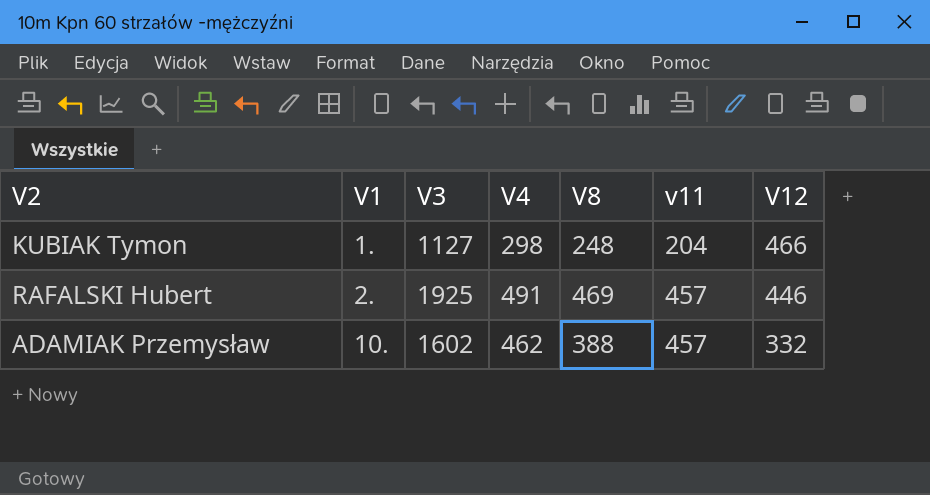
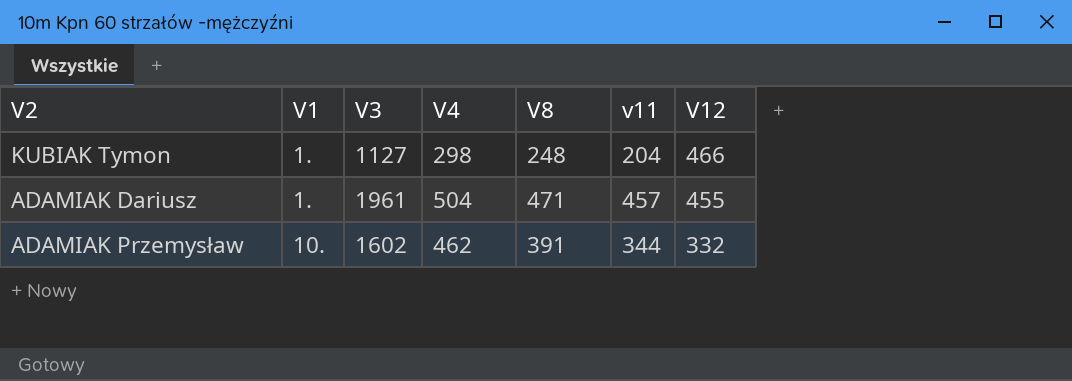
row RAFALSKI Hubert: 2. | 1925 | 491 | 469 | 457 | 446 -> none
row ADAMIAK Dariusz: none -> 1. | 1961 | 504 | 471 | 457 | 455
ADAMIAK Przemysław | V8: 388 -> 391
ADAMIAK Przemysław | v11: 457 -> 344

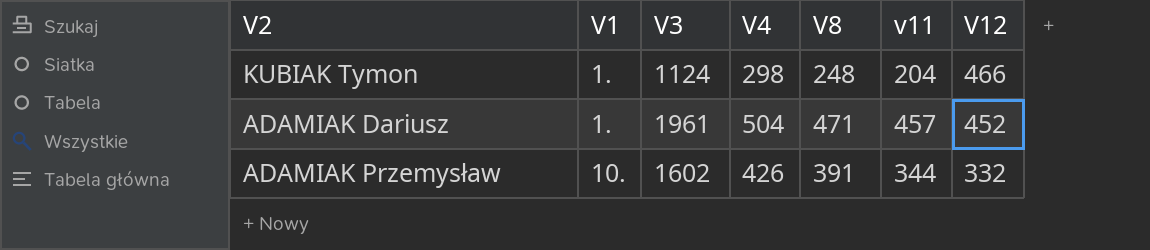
KUBIAK Tymon | V3: 1127 -> 1124
ADAMIAK Dariusz | V12: 455 -> 452
ADAMIAK Przemysław | V4: 462 -> 426

